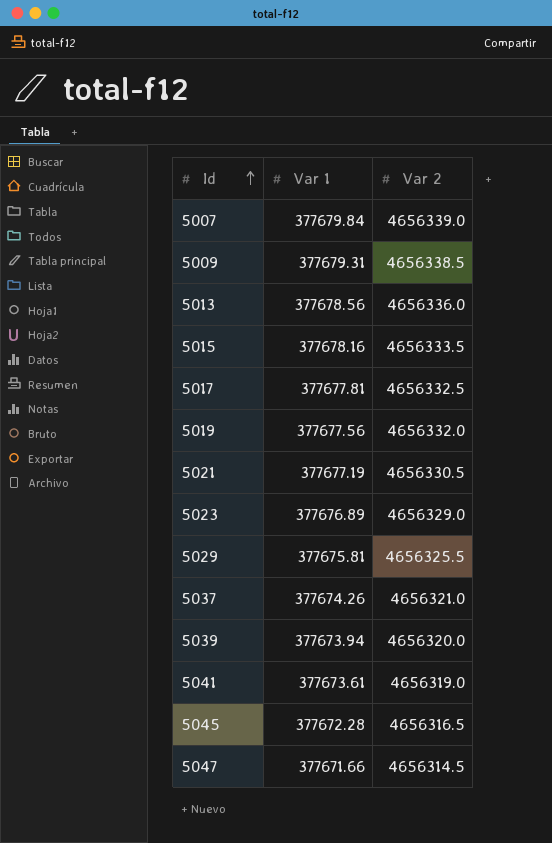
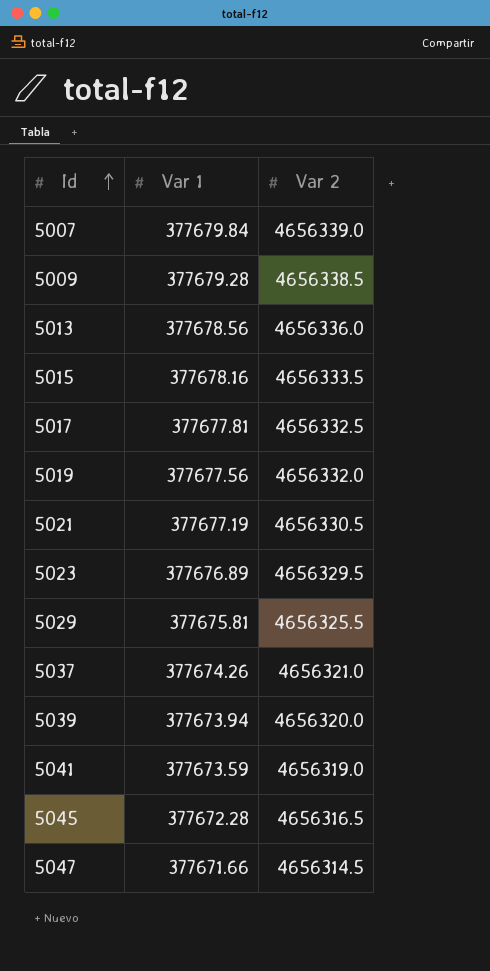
5009 | Var 1: 377679.31 -> 377679.28
5023 | Var 2: 4656329.0 -> 4656329.5
5041 | Var 1: 377673.61 -> 377673.59

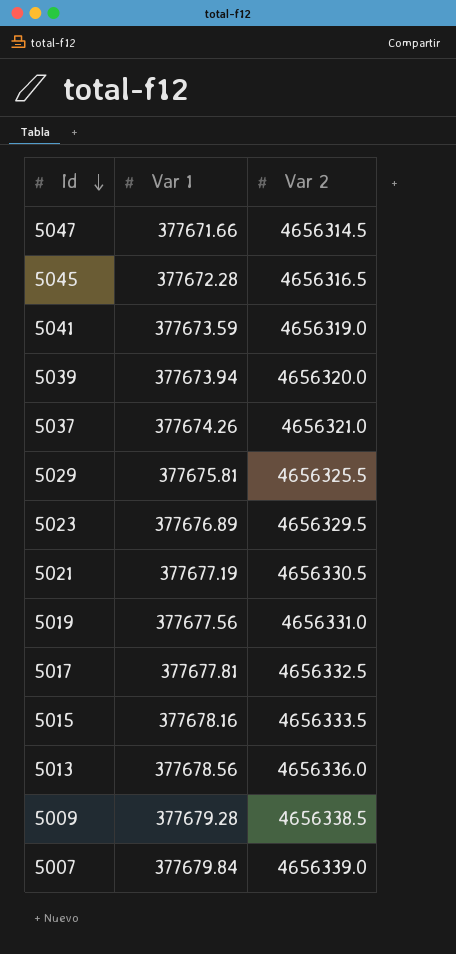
row order: Id ascending -> Id descending
5019 | Var 2: 4656332.0 -> 4656331.0

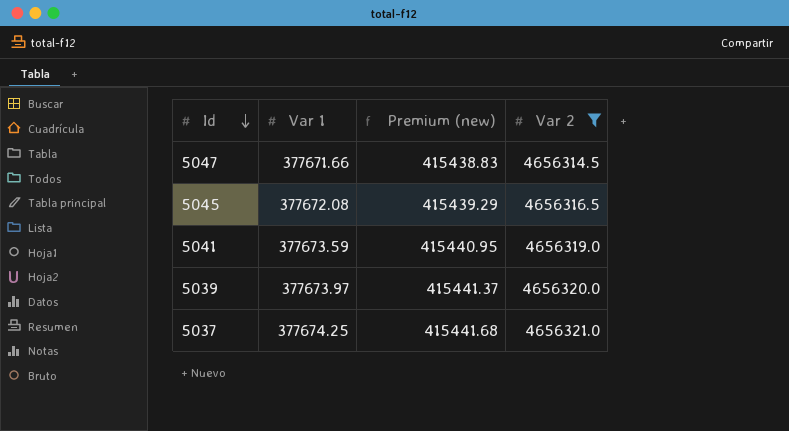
filter: none -> Var 2 <= 4656321.0
column Premium (new) | formula: none -> [Var 1] * 1.1
5045 | Var 1: 377672.28 -> 377672.08
5039 | Var 1: 377673.94 -> 377673.97
5037 | Var 1: 377674.26 -> 377674.25

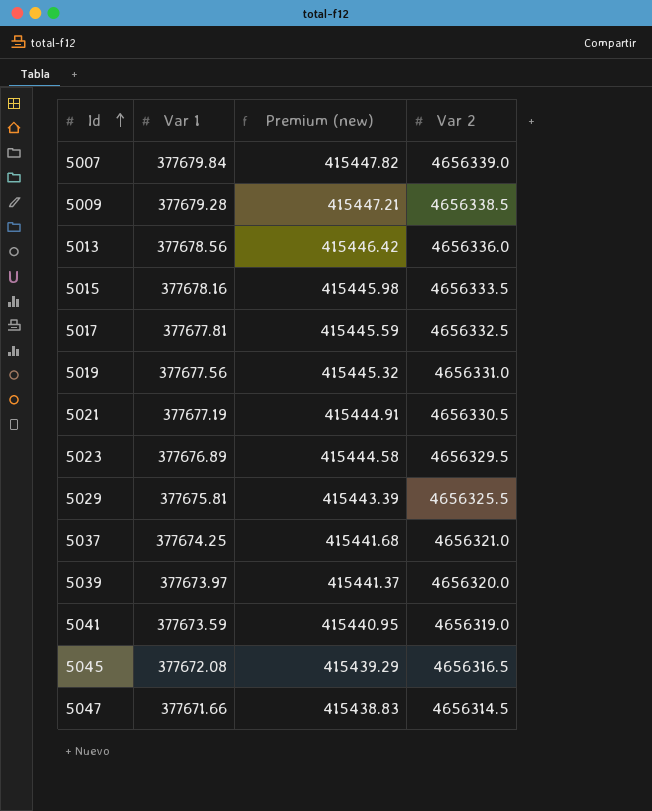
filter: Var 2 <= 4656321.0 -> none
row order: Id descending -> Id ascending

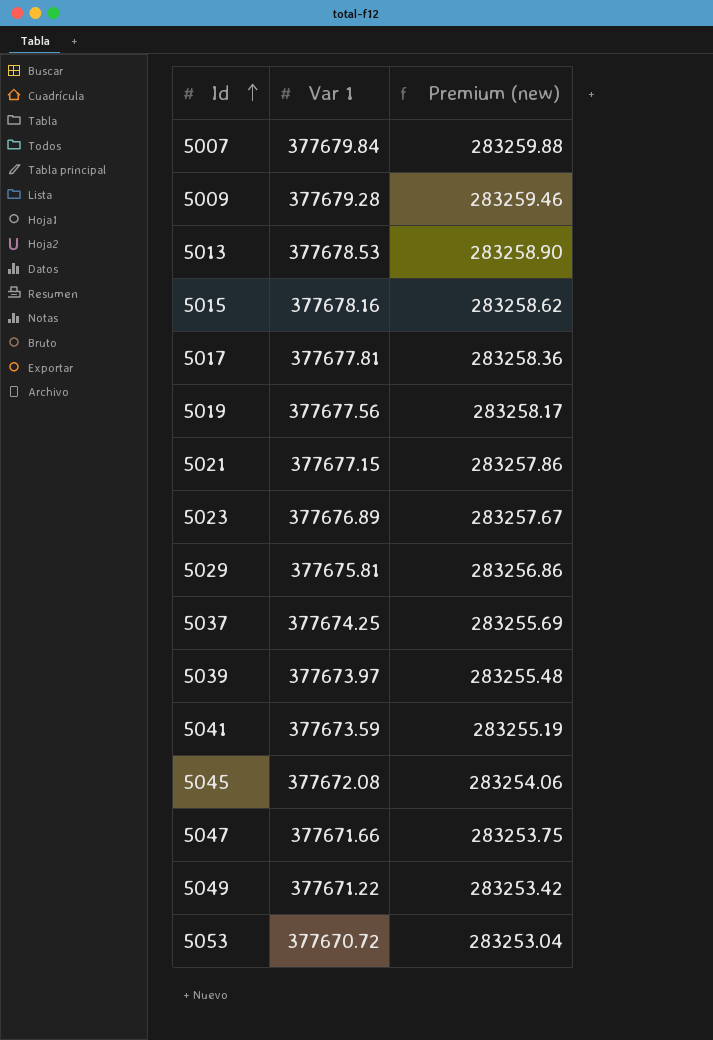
column Var 2 | position: 4 -> none
column Premium (new) | formula: [Var 1] * 1.1 -> [Var 1] * 0.75
5013 | Var 1: 377678.56 -> 377678.53
5021 | Var 1: 377677.19 -> 377677.15
row 5049: none -> 377671.22 | 283253.42
row 5053: none -> 377670.72 | 283253.04

